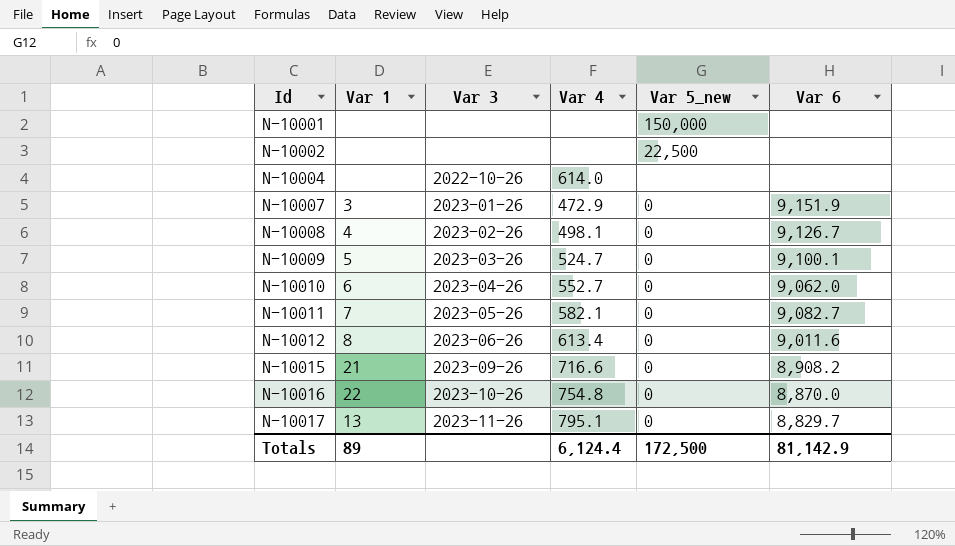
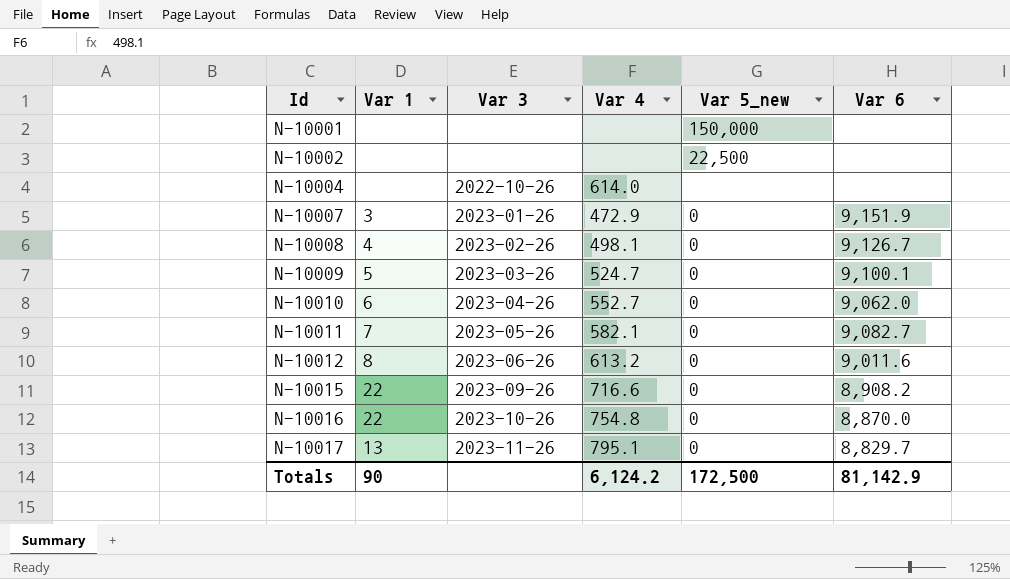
N-10012 | Var 4: 613.4 -> 613.2
N-10015 | Var 1: 21 -> 22
Totals | Var 1: 89 -> 90
Totals | Var 4: 6,124.4 -> 6,124.2

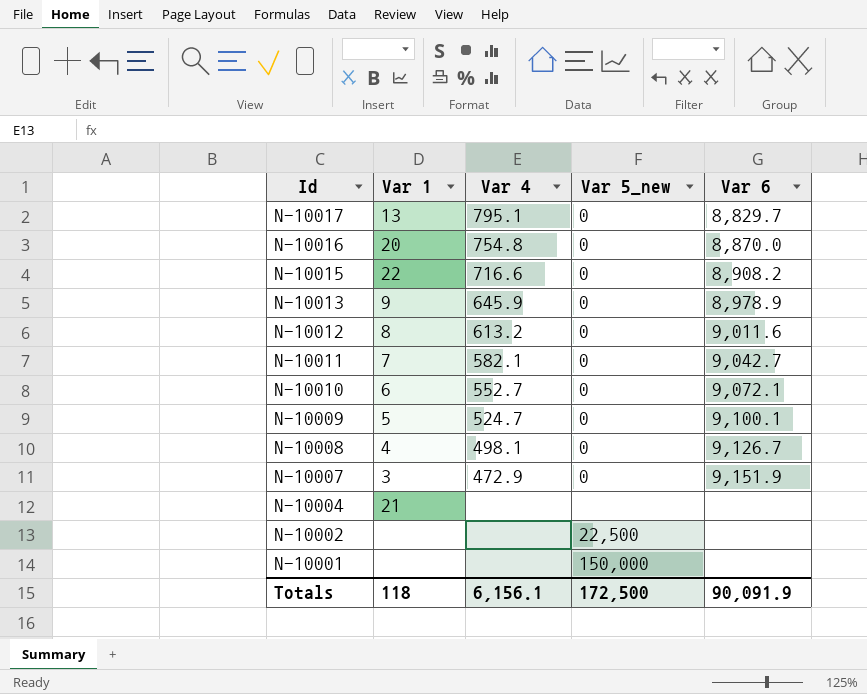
row order: Id ascending -> Id descending
column Var 3 | position: 3 -> none
N-10016 | Var 1: 22 -> 20
row N-10013: none -> 9 | 645.9 | 0 | 8,978.9
N-10011 | Var 6: 9,082.7 -> 9,042.7
N-10010 | Var 6: 9,062.0 -> 9,072.1
N-10004 | Var 1: none -> 21
N-10004 | Var 4: 614.0 -> none
Totals | Var 1: 90 -> 118
Totals | Var 4: 6,124.2 -> 6,156.1
Totals | Var 6: 81,142.9 -> 90,091.9

